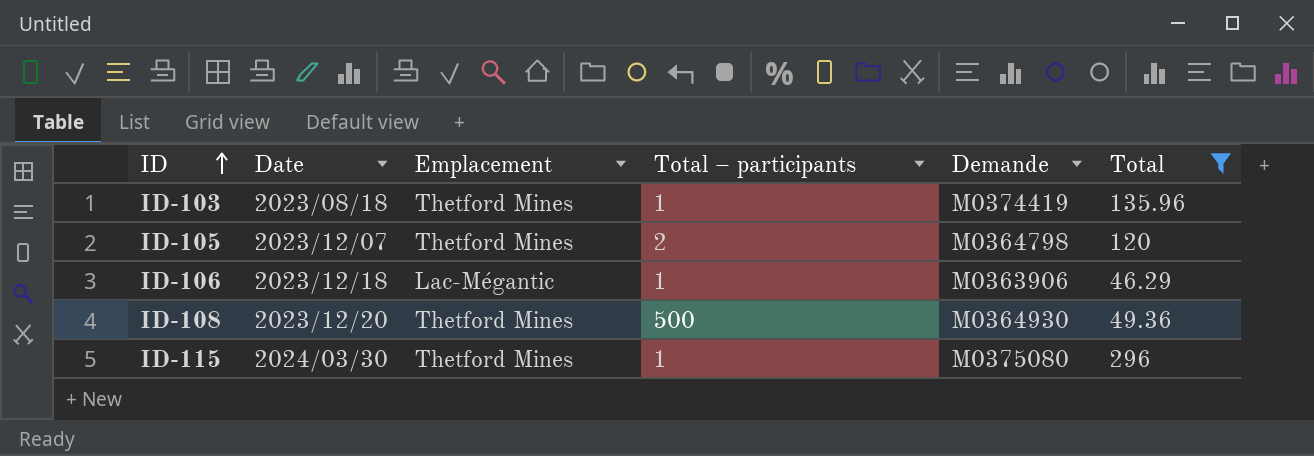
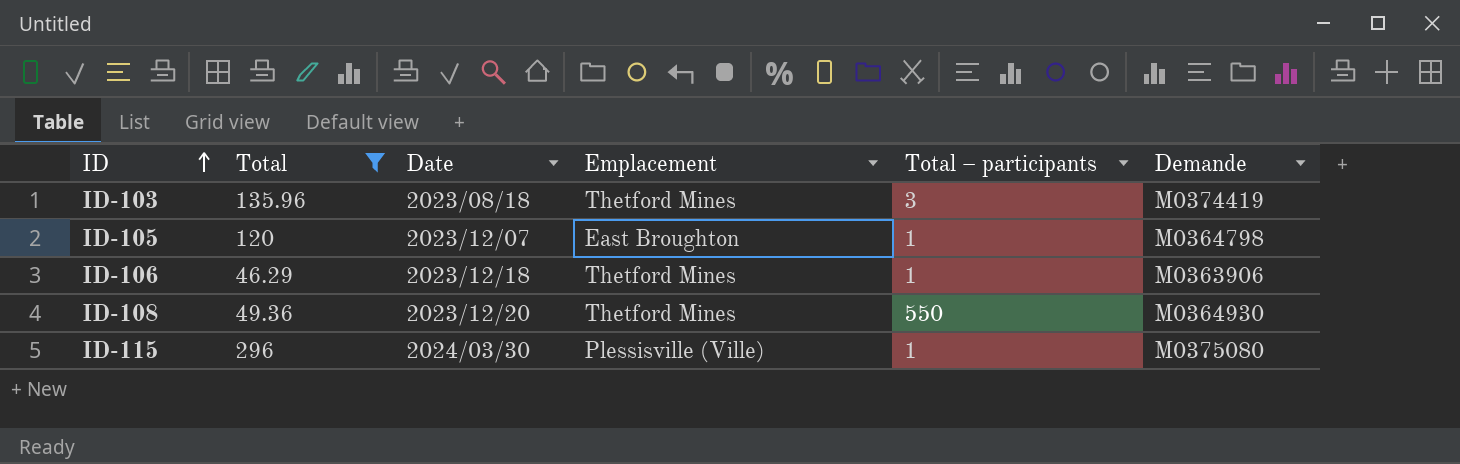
column Total | position: 6 -> 2
ID-103 | Total – participants: 1 -> 3
ID-105 | Emplacement: Thetford Mines -> East Broughton
ID-105 | Total – participants: 2 -> 1
ID-106 | Emplacement: Lac-Mégantic -> Thetford Mines
ID-108 | Total – participants: 500 -> 550
ID-115 | Emplacement: Thetford Mines -> Plessisville (Ville)

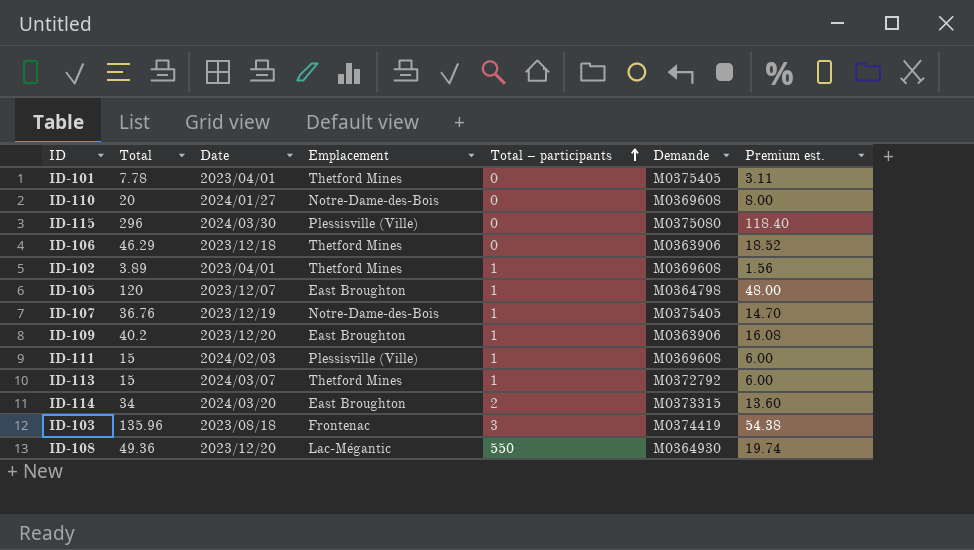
filter: Total >= 46.29 -> none
row order: ID ascending -> Total – participants ascending
column Premium est. | formula: none -> [Total] * 0.4
ID-115 | Total – participants: 1 -> 0
ID-106 | Total – participants: 1 -> 0
ID-103 | Emplacement: Thetford Mines -> Frontenac
ID-108 | Emplacement: Thetford Mines -> Lac-Mégantic

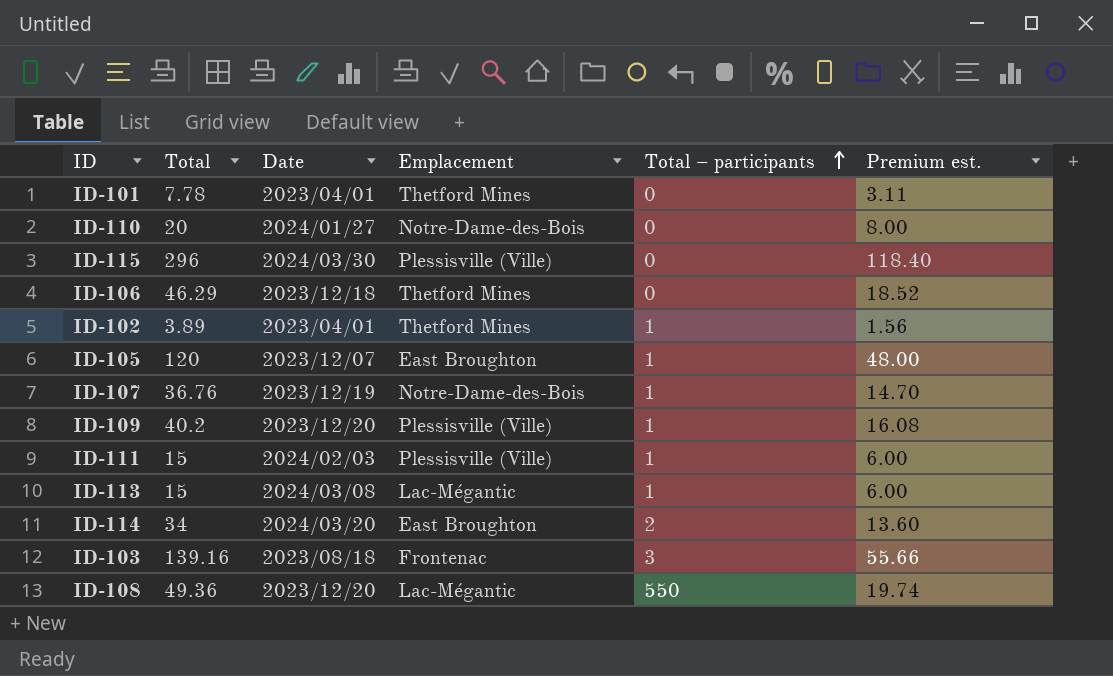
column Demande | position: 6 -> none
ID-109 | Emplacement: East Broughton -> Plessisville (Ville)
ID-113 | Date: 2024/03/07 -> 2024/03/08
ID-113 | Emplacement: Thetford Mines -> Lac-Mégantic
ID-103 | Total: 135.96 -> 139.16
ID-103 | Premium est.: 54.38 -> 55.66

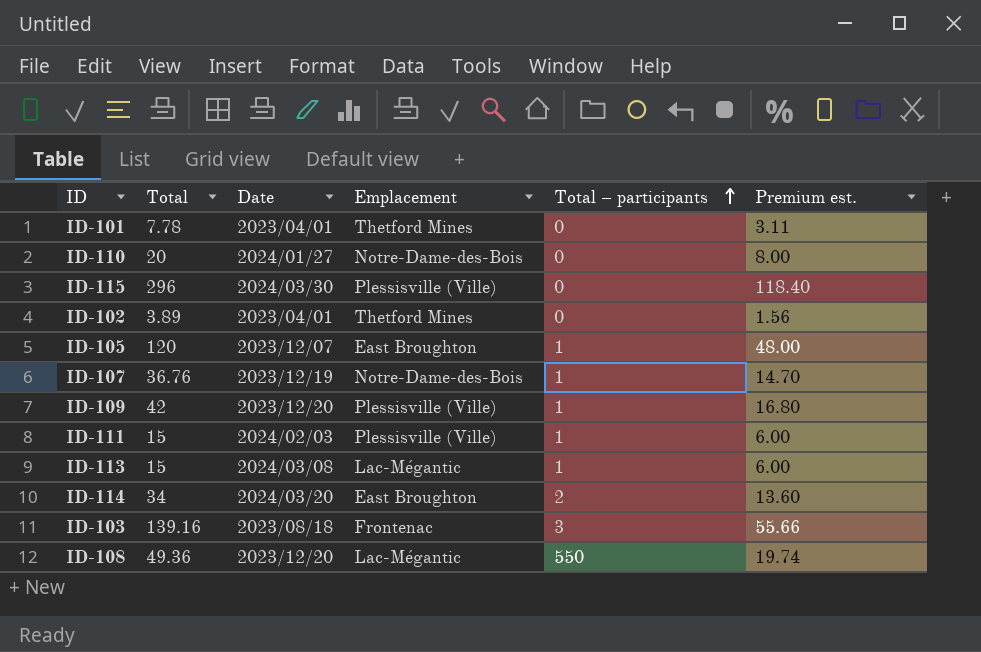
row ID-106: 46.29 | 2023/12/18 | Thetford Mines | 0 | 18.52 -> none
ID-102 | Total – participants: 1 -> 0
ID-109 | Total: 40.2 -> 42
ID-109 | Premium est.: 16.08 -> 16.80

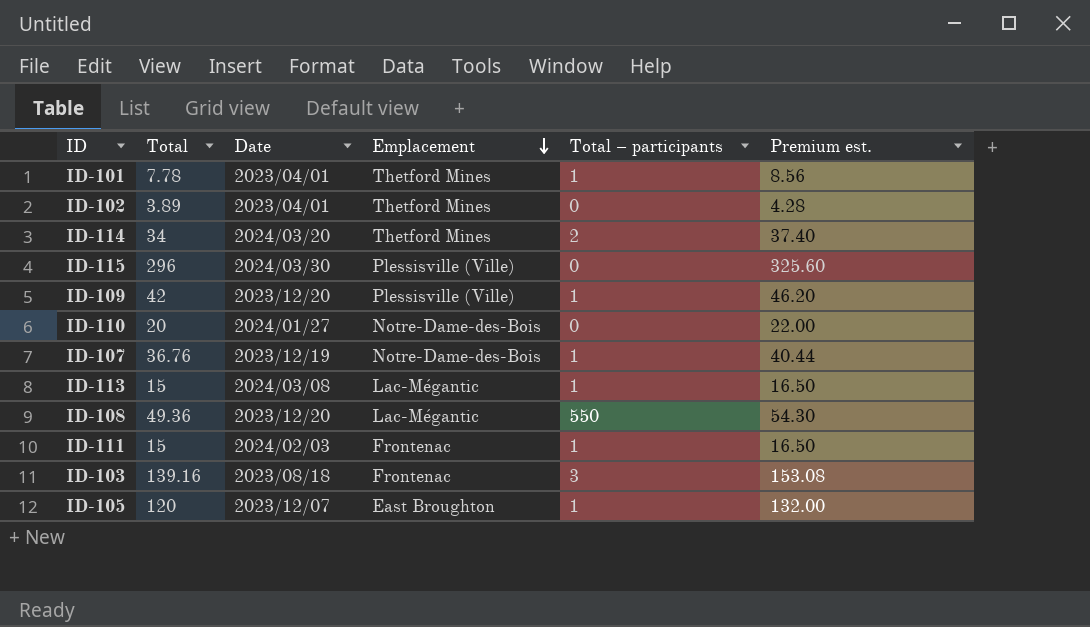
row order: Total – participants ascending -> Emplacement descending
column Premium est. | formula: [Total] * 0.4 -> [Total] * 1.1
ID-101 | Total – participants: 0 -> 1
ID-114 | Emplacement: East Broughton -> Thetford Mines
ID-111 | Emplacement: Plessisville (Ville) -> Frontenac

